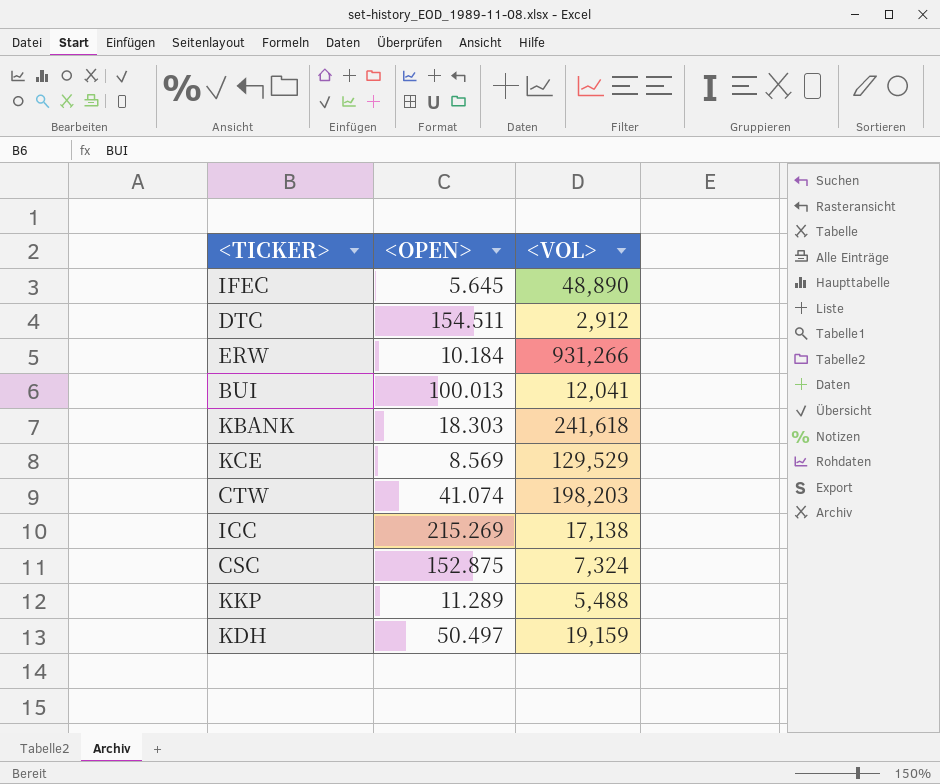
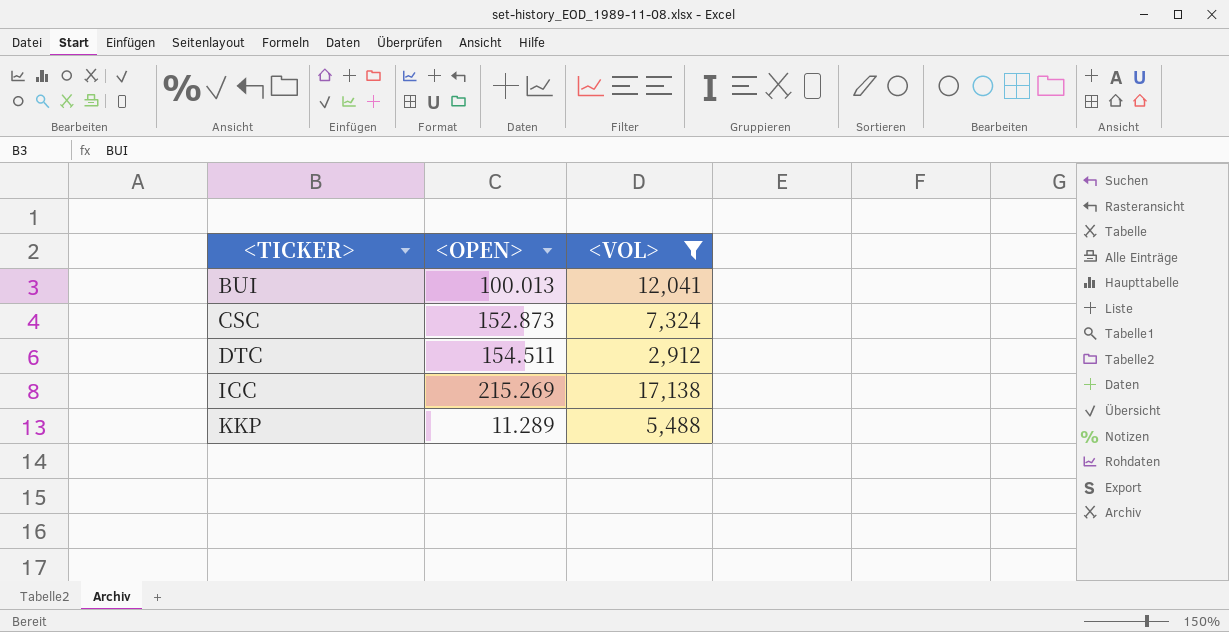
filter: none -> <VOL> <= 17,138
row order: none -> <TICKER> ascending
CSC | <OPEN>: 152.875 -> 152.873

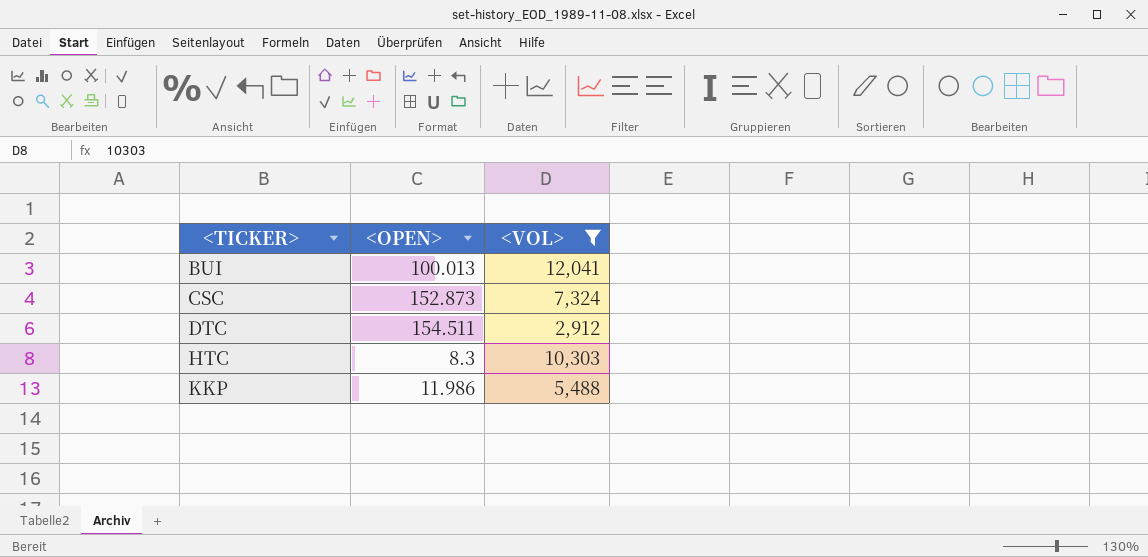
row ICC: 215.269 | 17,138 -> none
row HTC: none -> 8.3 | 10,303
KKP | <OPEN>: 11.289 -> 11.986

